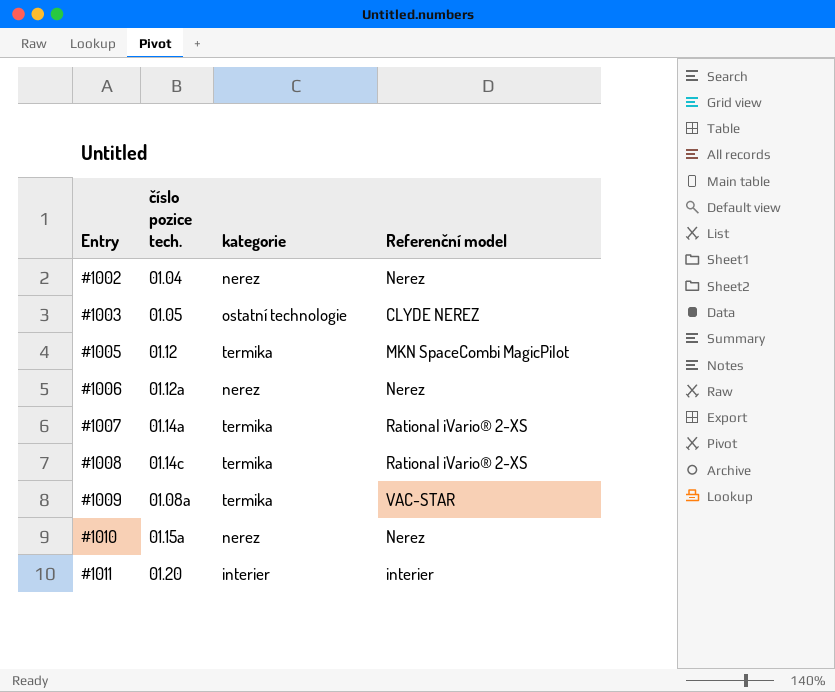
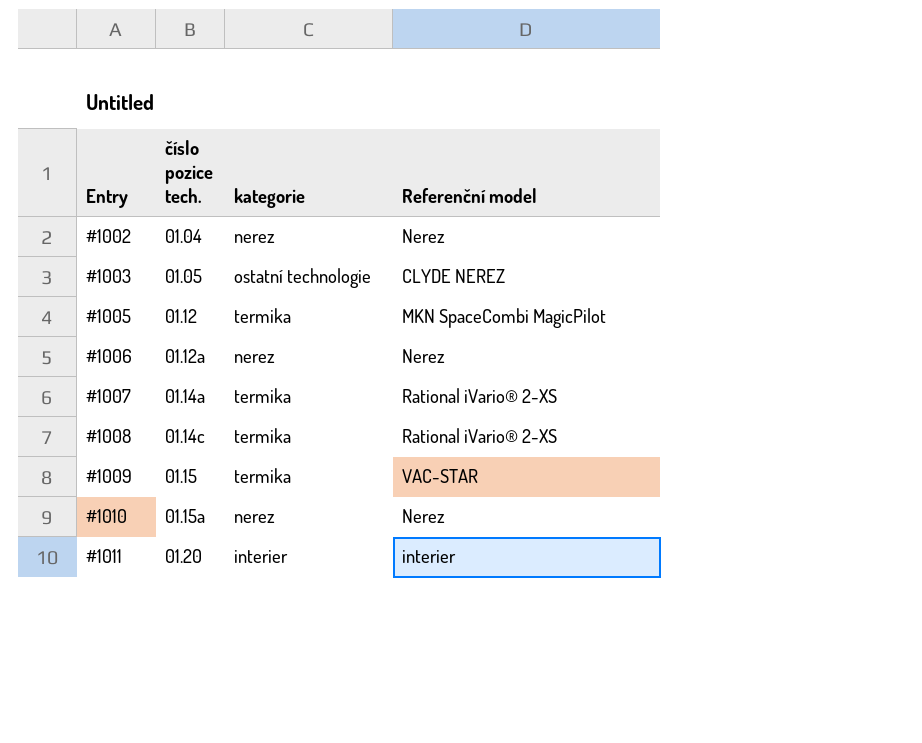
#1009 | číslo pozice tech.: 01.08a -> 01.15

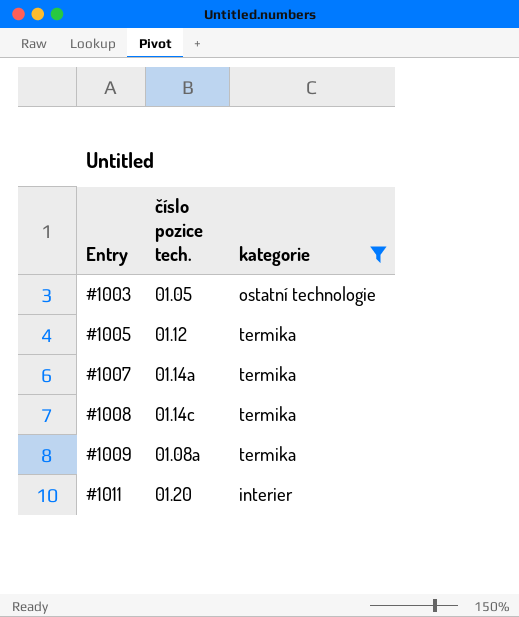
filter: none -> kategorie != nerez
column Referenční model | position: 4 -> none
#1009 | číslo pozice tech.: 01.15 -> 01.08a

